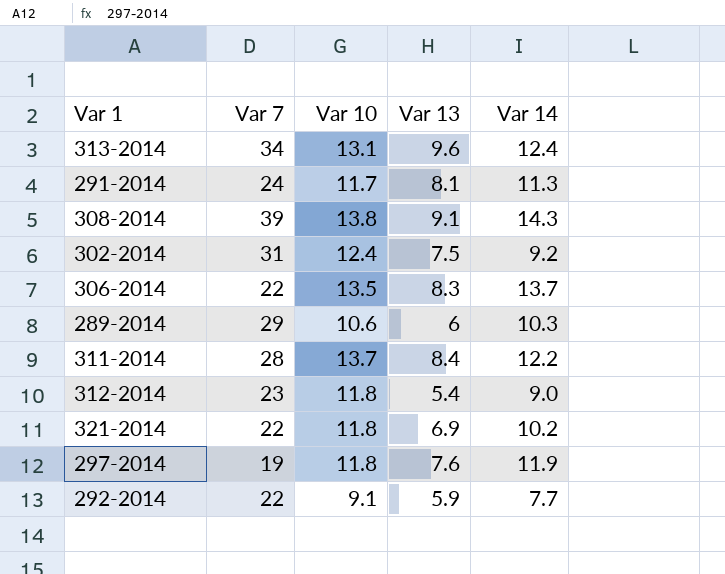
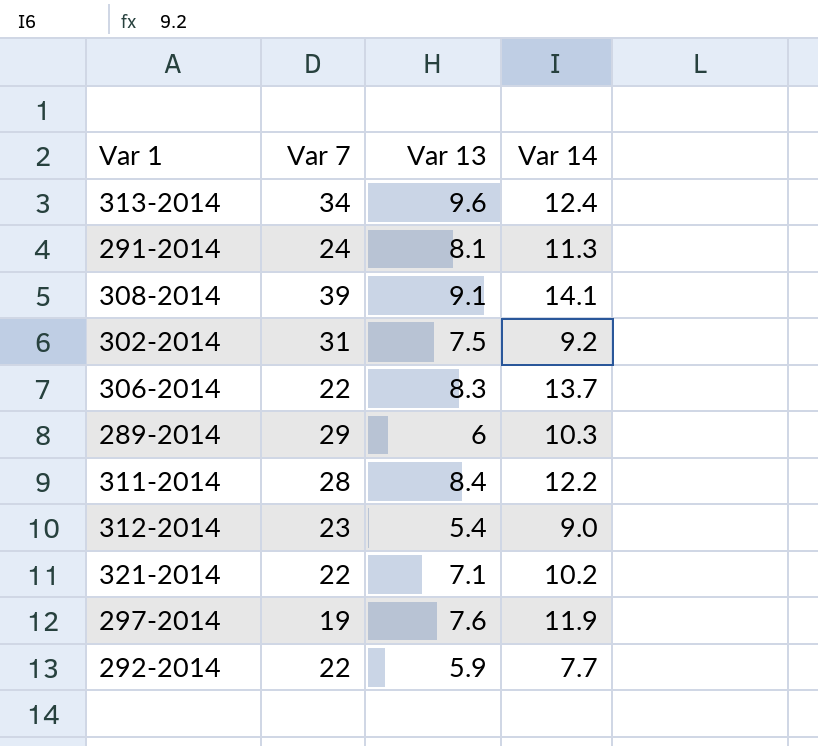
column Var 10 | position: 3 -> none
308-2014 | Var 14: 14.3 -> 14.1
321-2014 | Var 13: 6.9 -> 7.1

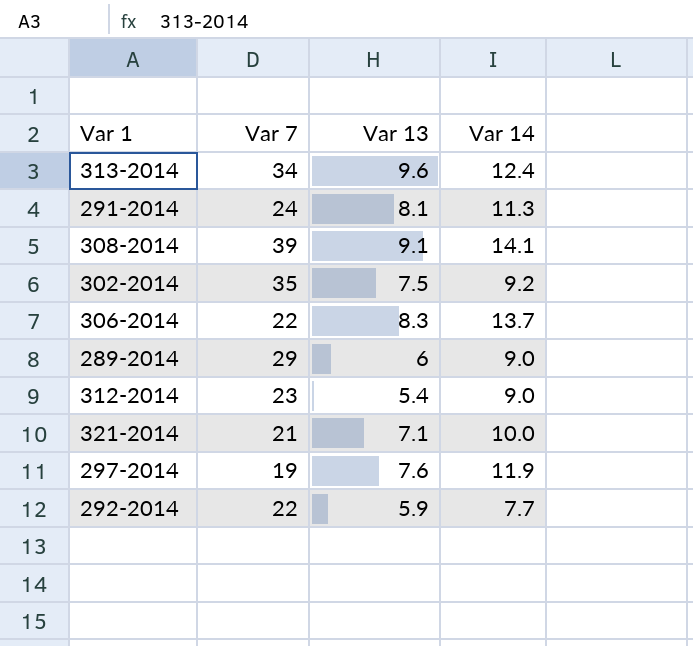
row 311-2014: 28 | 8.4 | 12.2 -> none
302-2014 | Var 7: 31 -> 35
289-2014 | Var 14: 10.3 -> 9.0
321-2014 | Var 7: 22 -> 21
321-2014 | Var 14: 10.2 -> 10.0

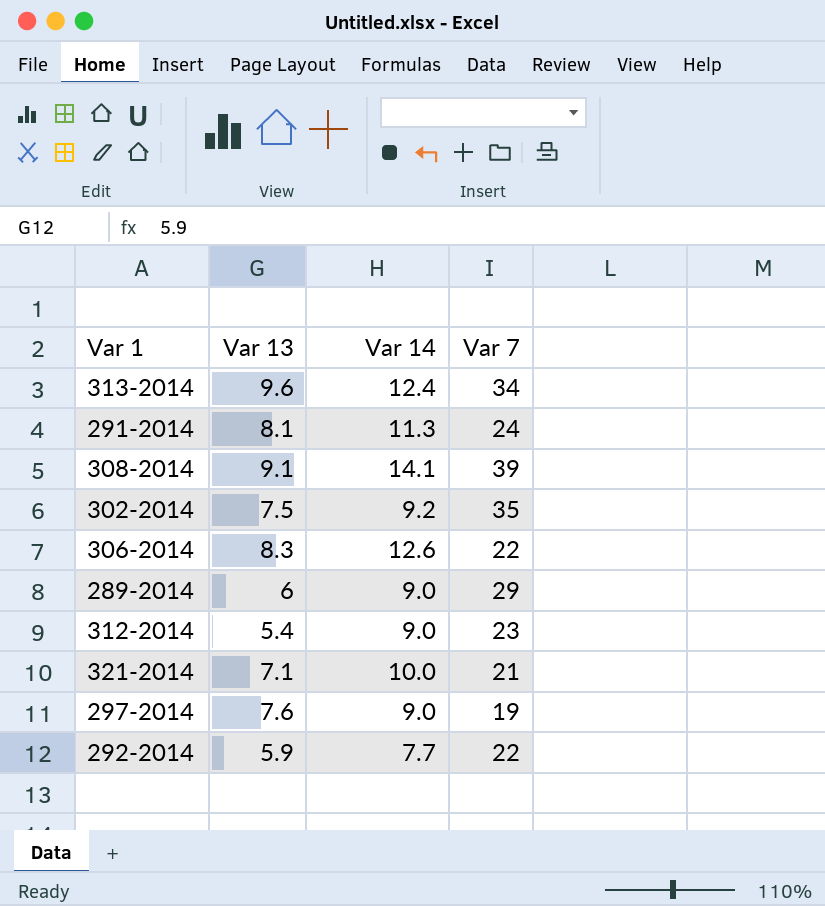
column Var 7 | position: 2 -> 4
306-2014 | Var 14: 13.7 -> 12.6
297-2014 | Var 14: 11.9 -> 9.0

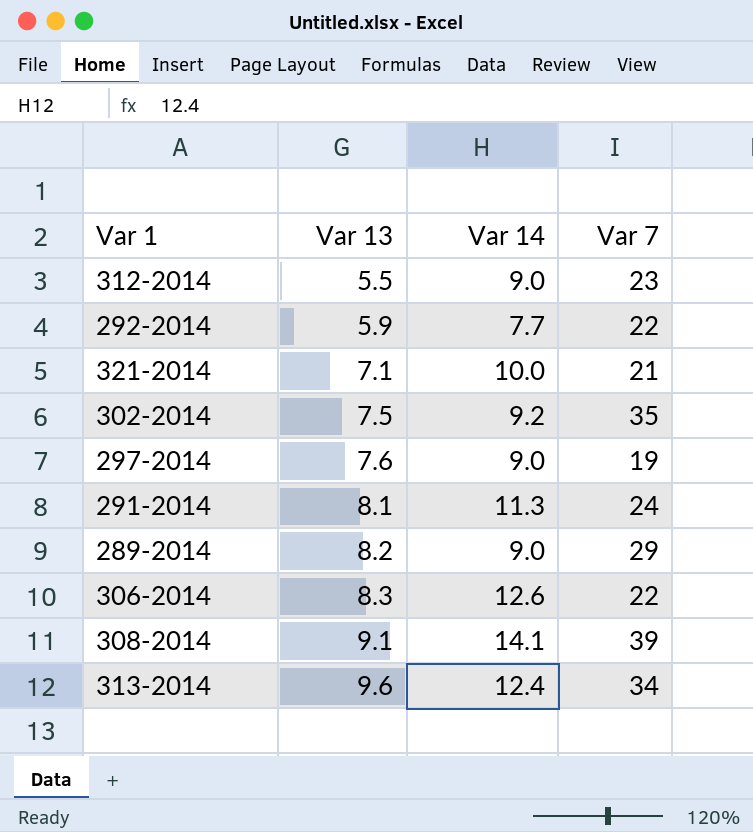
row order: none -> Var 13 ascending
312-2014 | Var 13: 5.4 -> 5.5
289-2014 | Var 13: 6 -> 8.2

